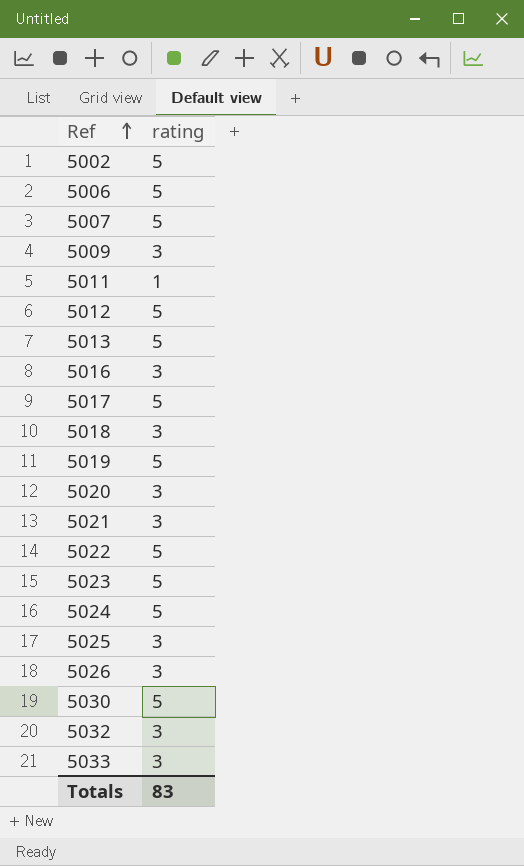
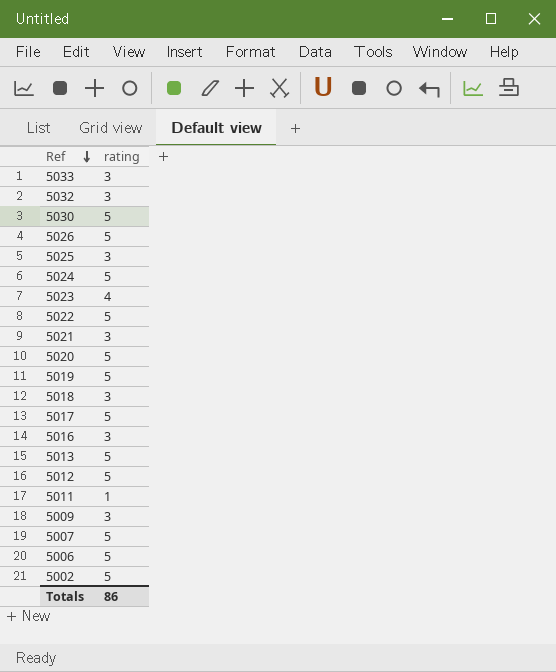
row order: Ref ascending -> Ref descending
5026 | rating: 3 -> 5
5023 | rating: 5 -> 4
5020 | rating: 3 -> 5
Totals | rating: 83 -> 86

